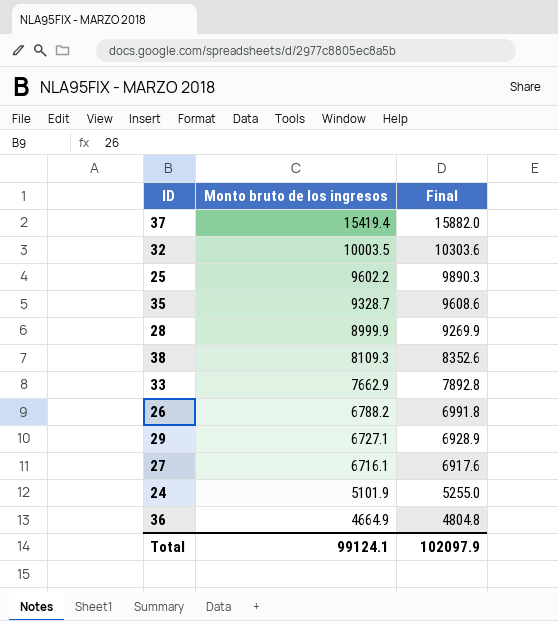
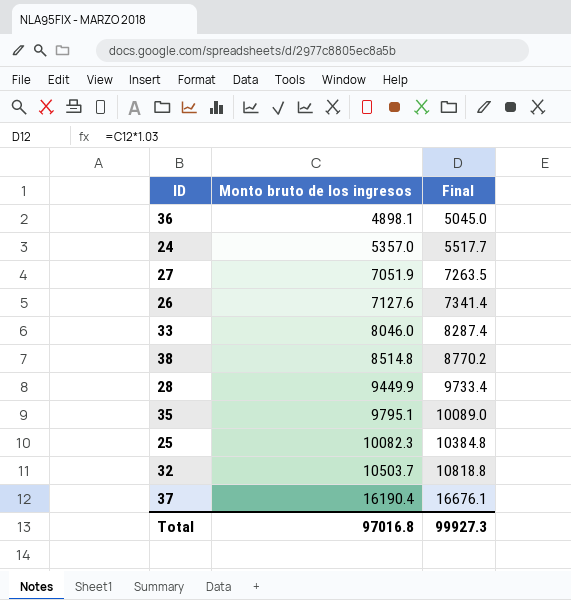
row order: Monto bruto de los ingresos descending -> Monto bruto de los ingresos ascending
row 29: 6727.1 | 6928.9 -> none
36 | Monto bruto de los ingresos: 4664.9 -> 4898.1
36 | Final: 4804.8 -> 5045.0
24 | Monto bruto de los ingresos: 5101.9 -> 5357.0
24 | Final: 5255.0 -> 5517.7
27 | Monto bruto de los ingresos: 6716.1 -> 7051.9
27 | Final: 6917.6 -> 7263.5
26 | Monto bruto de los ingresos: 6788.2 -> 7127.6
26 | Final: 6991.8 -> 7341.4
33 | Monto bruto de los ingresos: 7662.9 -> 8046.0
33 | Final: 7892.8 -> 8287.4
38 | Monto bruto de los ingresos: 8109.3 -> 8514.8
38 | Final: 8352.6 -> 8770.2
28 | Monto bruto de los ingresos: 8999.9 -> 9449.9
28 | Final: 9269.9 -> 9733.4
35 | Monto bruto de los ingresos: 9328.7 -> 9795.1
35 | Final: 9608.6 -> 10089.0
25 | Monto bruto de los ingresos: 9602.2 -> 10082.3
25 | Final: 9890.3 -> 10384.8
32 | Monto bruto de los ingresos: 10003.5 -> 10503.7
32 | Final: 10303.6 -> 10818.8
37 | Monto bruto de los ingresos: 15419.4 -> 16190.4
37 | Final: 15882.0 -> 16676.1
Total | Monto bruto de los ingresos: 99124.1 -> 97016.8
Total | Final: 102097.9 -> 99927.3

